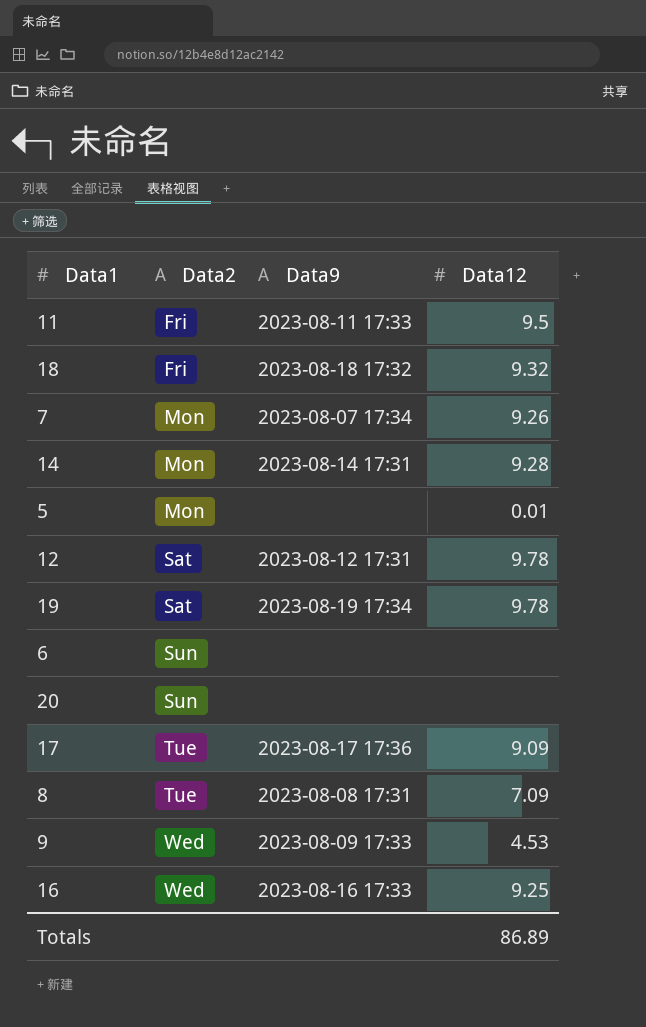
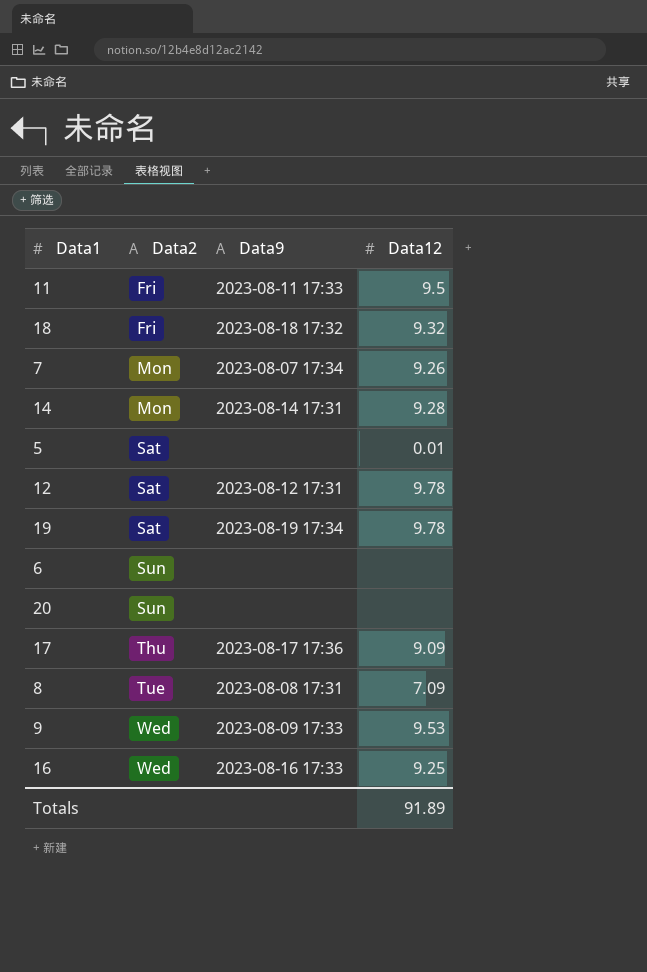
5 | Data2: Mon -> Sat
17 | Data2: Tue -> Thu
9 | Data12: 4.53 -> 9.53
Totals | Data12: 86.89 -> 91.89

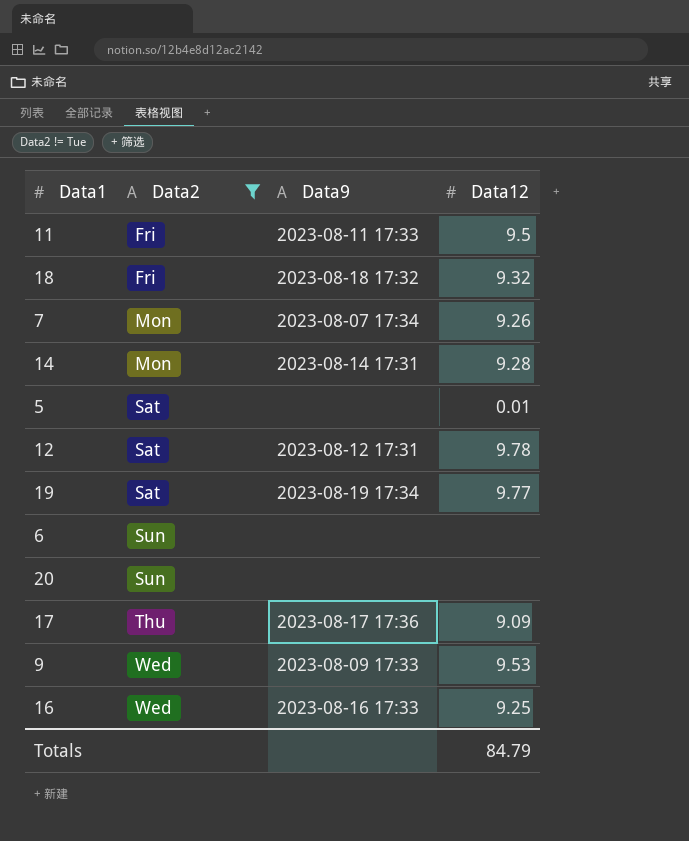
filter: none -> Data2 != Tue
19 | Data12: 9.78 -> 9.77
Totals | Data12: 91.89 -> 84.79

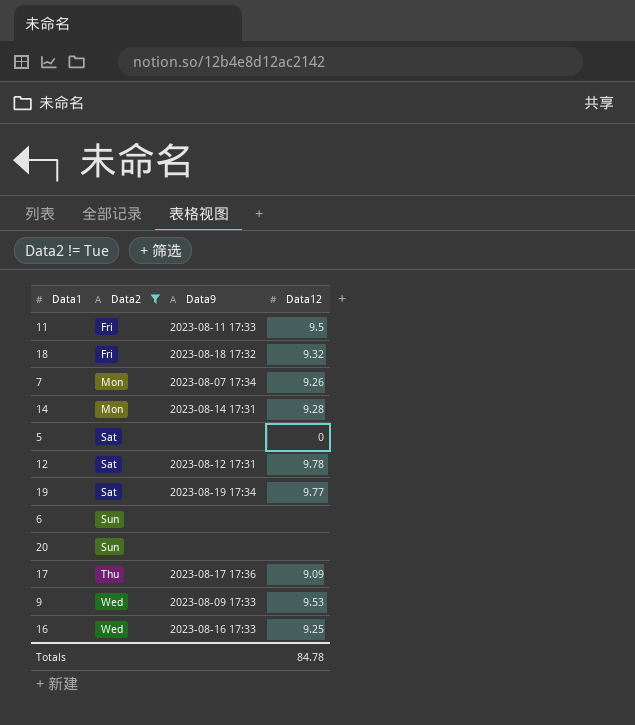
5 | Data12: 0.01 -> 0
Totals | Data12: 84.79 -> 84.78

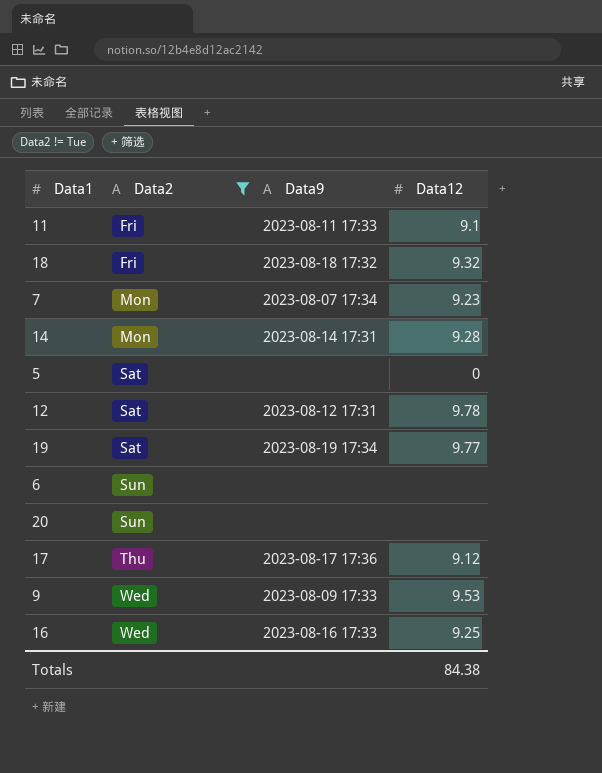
11 | Data12: 9.5 -> 9.1
7 | Data12: 9.26 -> 9.23
17 | Data12: 9.09 -> 9.12
Totals | Data12: 84.78 -> 84.38

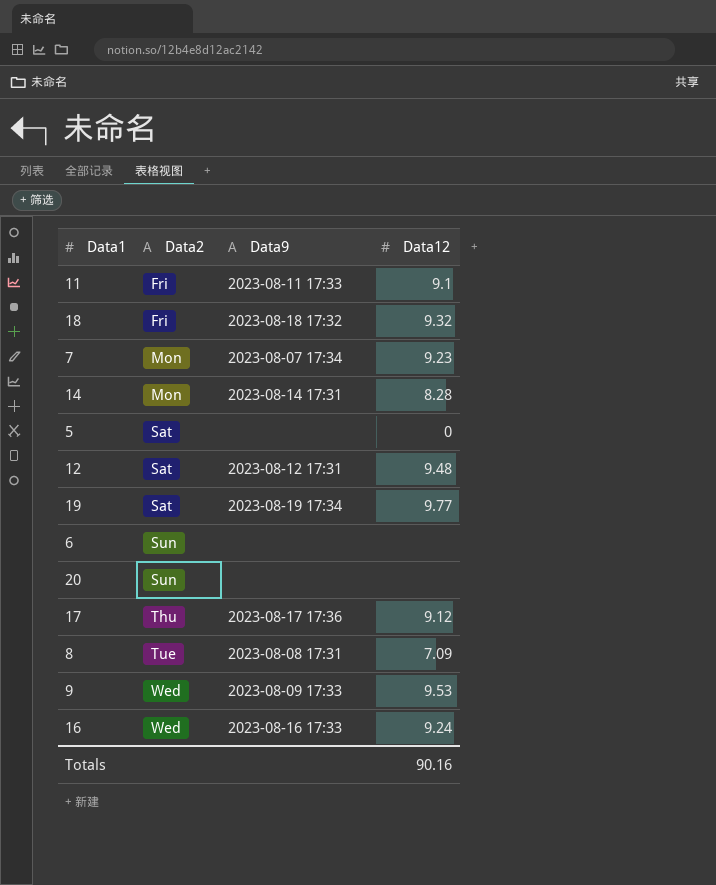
filter: Data2 != Tue -> none
14 | Data12: 9.28 -> 8.28
12 | Data12: 9.78 -> 9.48
16 | Data12: 9.25 -> 9.24
Totals | Data12: 84.38 -> 90.16

